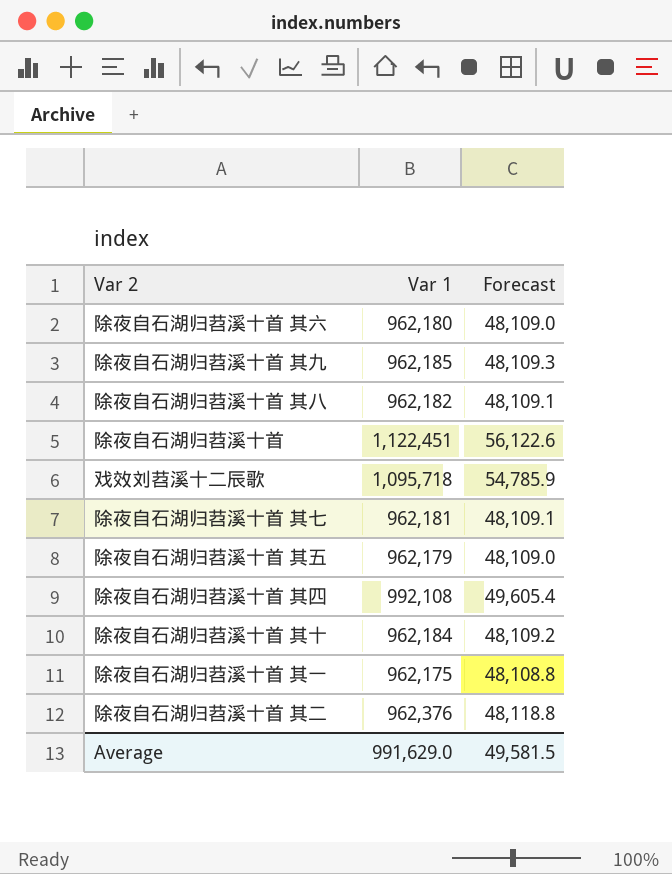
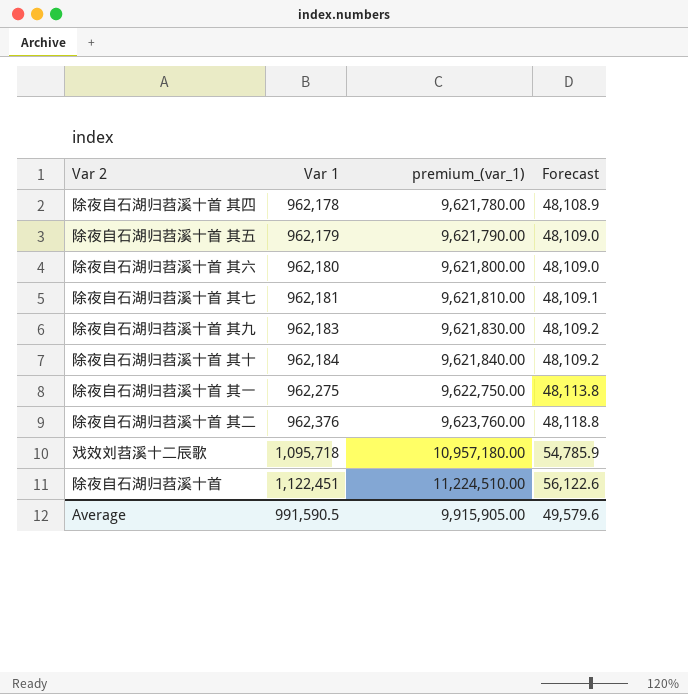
row order: none -> Var 1 ascending
column premium_(var_1) | formula: none -> [Var 1] * 10
row 除夜自石湖归苕溪十首 其八: 962,182 | 48,109.1 -> none
除夜自石湖归苕溪十首 其四 | Var 1: 992,108 -> 962,178
除夜自石湖归苕溪十首 其四 | Forecast: 49,605.4 -> 48,108.9
除夜自石湖归苕溪十首 其九 | Var 1: 962,185 -> 962,183
除夜自石湖归苕溪十首 其九 | Forecast: 48,109.3 -> 48,109.2
除夜自石湖归苕溪十首 其一 | Var 1: 962,175 -> 962,275
除夜自石湖归苕溪十首 其一 | Forecast: 48,108.8 -> 48,113.8
Average | Var 1: 991,629.0 -> 991,590.5
Average | Forecast: 49,581.5 -> 49,579.6

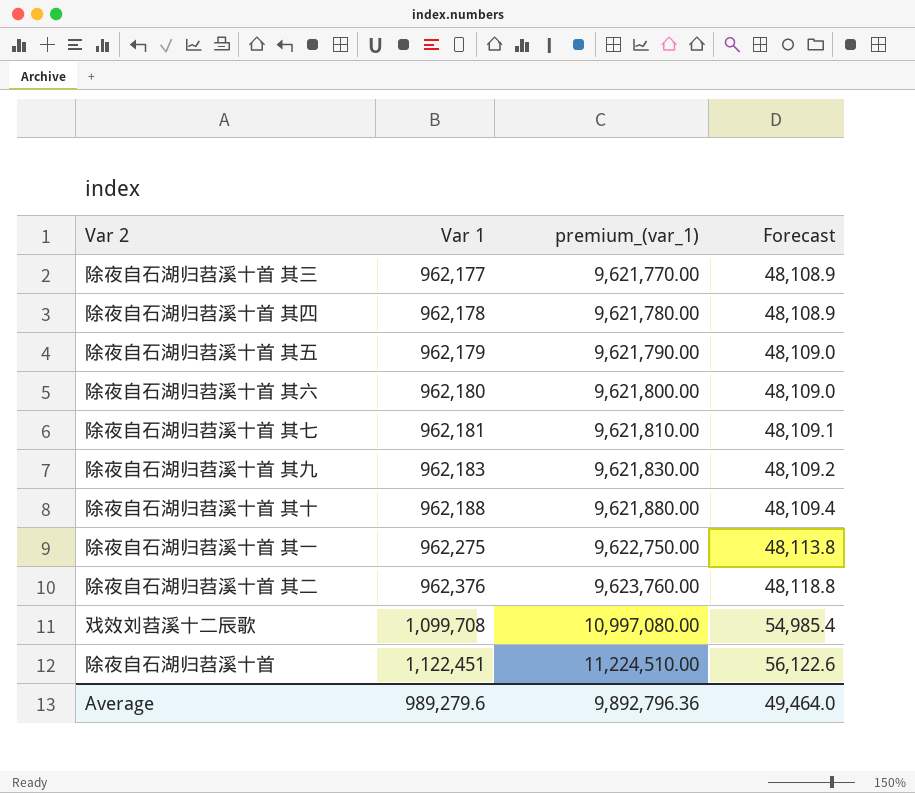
row 除夜自石湖归苕溪十首 其三: none -> 962,177 | 9,621,770.00 | 48,108.9
除夜自石湖归苕溪十首 其十 | Var 1: 962,184 -> 962,188
除夜自石湖归苕溪十首 其十 | premium_(var_1): 9,621,840.00 -> 9,621,880.00
除夜自石湖归苕溪十首 其十 | Forecast: 48,109.2 -> 48,109.4
戏效刘苕溪十二辰歌 | Var 1: 1,095,718 -> 1,099,708
戏效刘苕溪十二辰歌 | premium_(var_1): 10,957,180.00 -> 10,997,080.00
戏效刘苕溪十二辰歌 | Forecast: 54,785.9 -> 54,985.4
Average | Var 1: 991,590.5 -> 989,279.6
Average | premium_(var_1): 9,915,905.00 -> 9,892,796.36
Average | Forecast: 49,579.6 -> 49,464.0

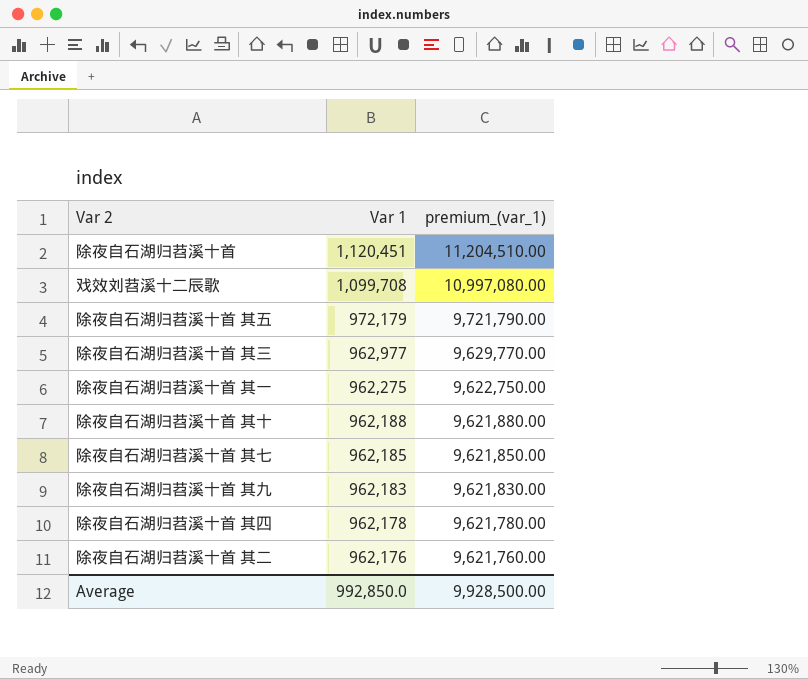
row order: Var 1 ascending -> Var 1 descending
column Forecast | formula: [Var 1] * 0.05 -> none
row 除夜自石湖归苕溪十首 其六: 962,180 | 9,621,800.00 | 48,109.0 -> none
除夜自石湖归苕溪十首 | Var 1: 1,122,451 -> 1,120,451
除夜自石湖归苕溪十首 | premium_(var_1): 11,224,510.00 -> 11,204,510.00
除夜自石湖归苕溪十首 其五 | Var 1: 962,179 -> 972,179
除夜自石湖归苕溪十首 其五 | premium_(var_1): 9,621,790.00 -> 9,721,790.00
除夜自石湖归苕溪十首 其三 | Var 1: 962,177 -> 962,977
除夜自石湖归苕溪十首 其三 | premium_(var_1): 9,621,770.00 -> 9,629,770.00
除夜自石湖归苕溪十首 其七 | Var 1: 962,181 -> 962,185
除夜自石湖归苕溪十首 其七 | premium_(var_1): 9,621,810.00 -> 9,621,850.00
除夜自石湖归苕溪十首 其二 | Var 1: 962,376 -> 962,176
除夜自石湖归苕溪十首 其二 | premium_(var_1): 9,623,760.00 -> 9,621,760.00
Average | Var 1: 989,279.6 -> 992,850.0
Average | premium_(var_1): 9,892,796.36 -> 9,928,500.00

